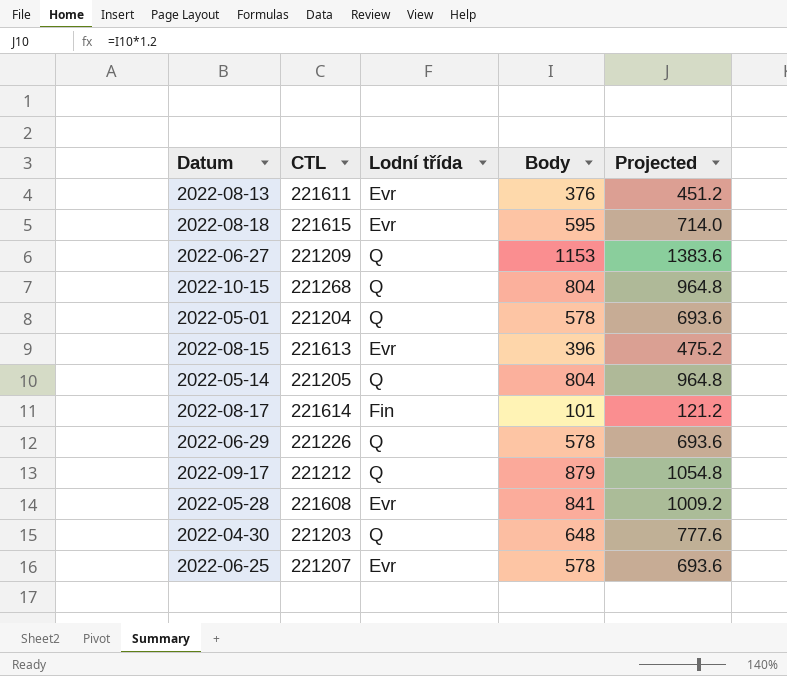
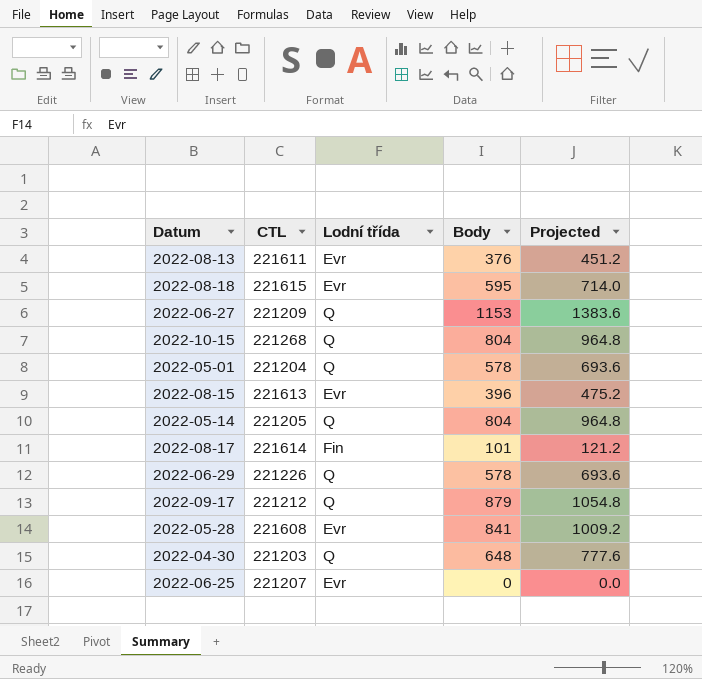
2022-06-25 | Body: 578 -> 0
2022-06-25 | Projected: 693.6 -> 0.0

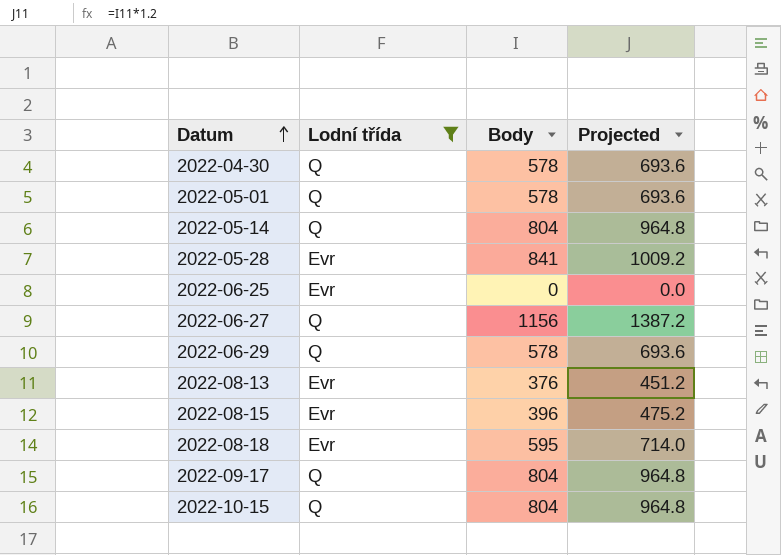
filter: none -> Lodní třída != Fin
row order: none -> Datum ascending
column CTL | position: 2 -> none
2022-04-30 | Body: 648 -> 578
2022-04-30 | Projected: 777.6 -> 693.6
2022-06-27 | Body: 1153 -> 1156
2022-06-27 | Projected: 1383.6 -> 1387.2
2022-09-17 | Body: 879 -> 804
2022-09-17 | Projected: 1054.8 -> 964.8

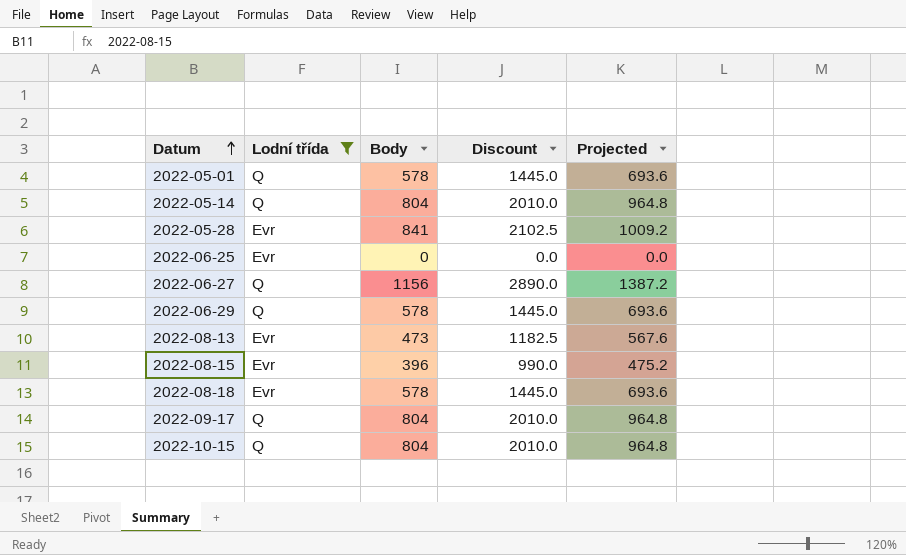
column Discount | formula: none -> [Body] * 2.5
row 2022-04-30: Q | 578 | 693.6 -> none
2022-08-13 | Body: 376 -> 473
2022-08-13 | Projected: 451.2 -> 567.6
2022-08-18 | Body: 595 -> 578
2022-08-18 | Projected: 714.0 -> 693.6

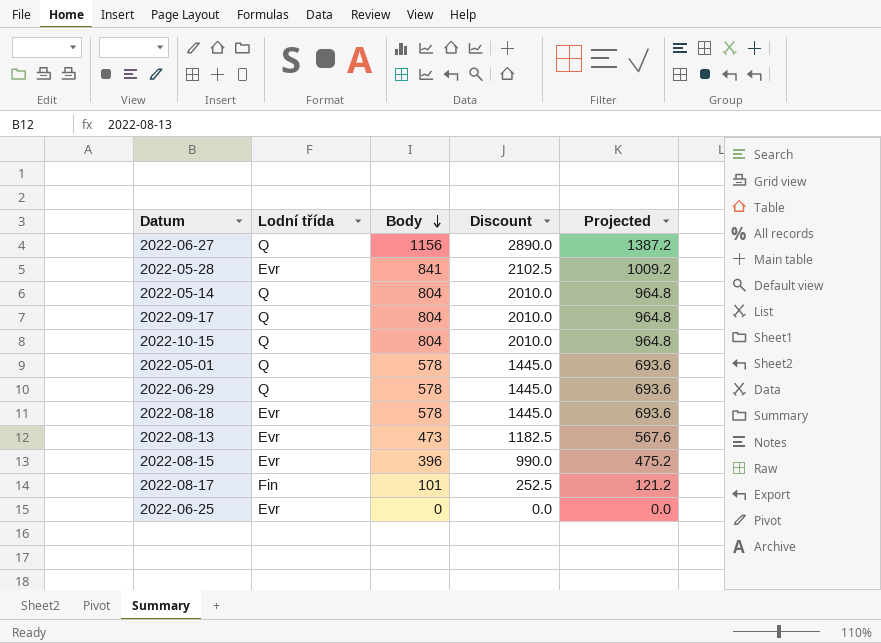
filter: Lodní třída != Fin -> none
row order: Datum ascending -> Body descending

